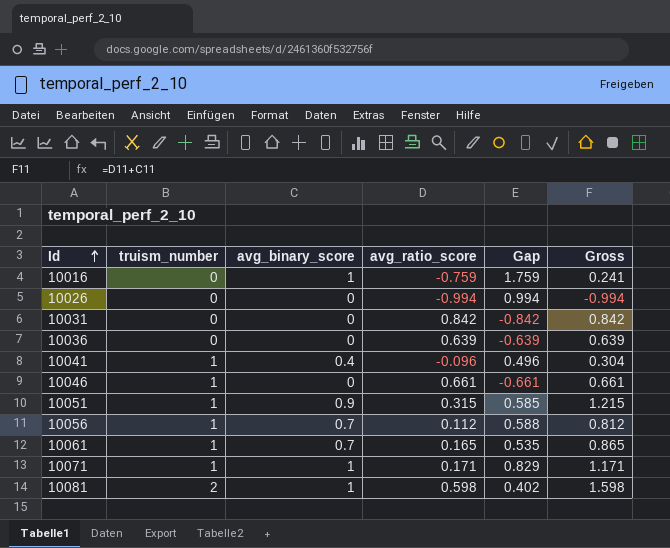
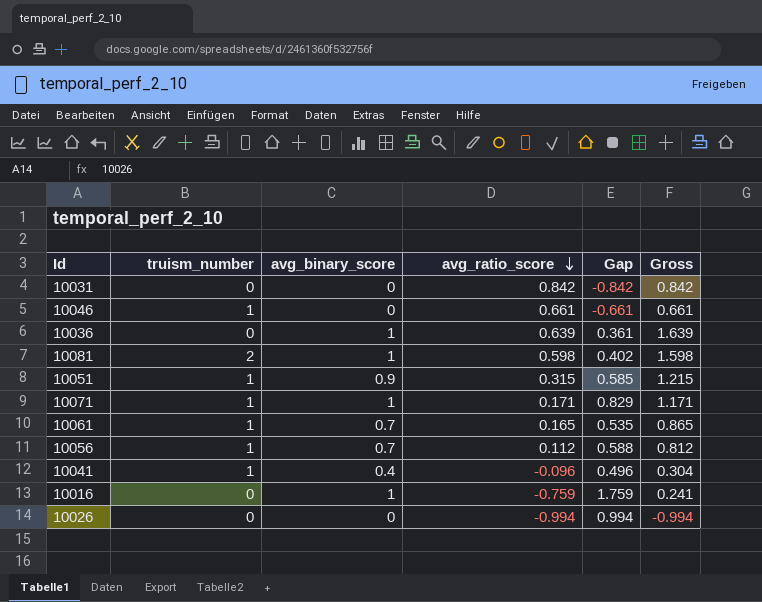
row order: Id ascending -> avg_ratio_score descending
10036 | avg_binary_score: 0 -> 1
10036 | Gap: -0.639 -> 0.361
10036 | Gross: 0.639 -> 1.639

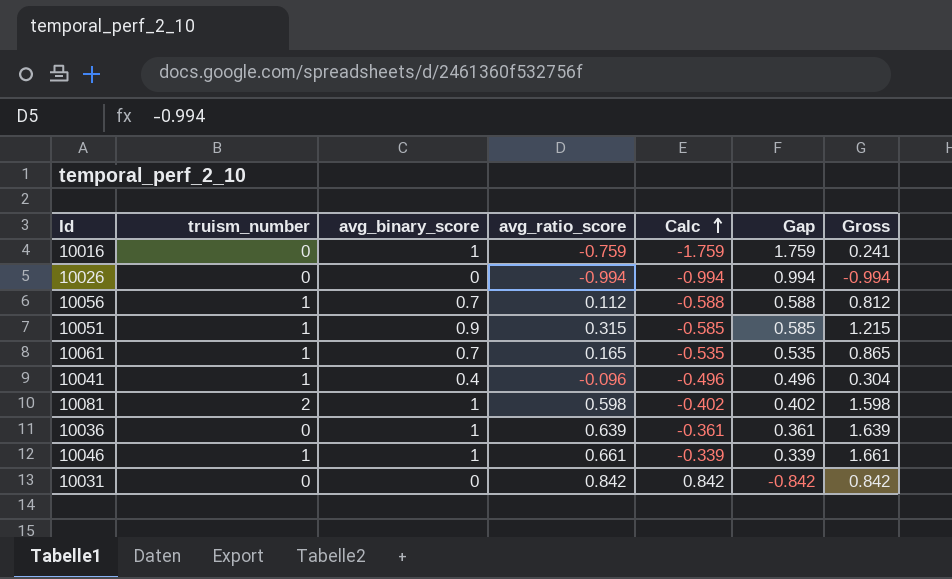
row order: avg_ratio_score descending -> Calc ascending
column Calc | formula: none -> [avg_ratio_score] - [avg_binary_score]
row 10071: 1 | 1 | 0.171 | 0.829 | 1.171 -> none
10046 | avg_binary_score: 0 -> 1
10046 | Gap: -0.661 -> 0.339
10046 | Gross: 0.661 -> 1.661

